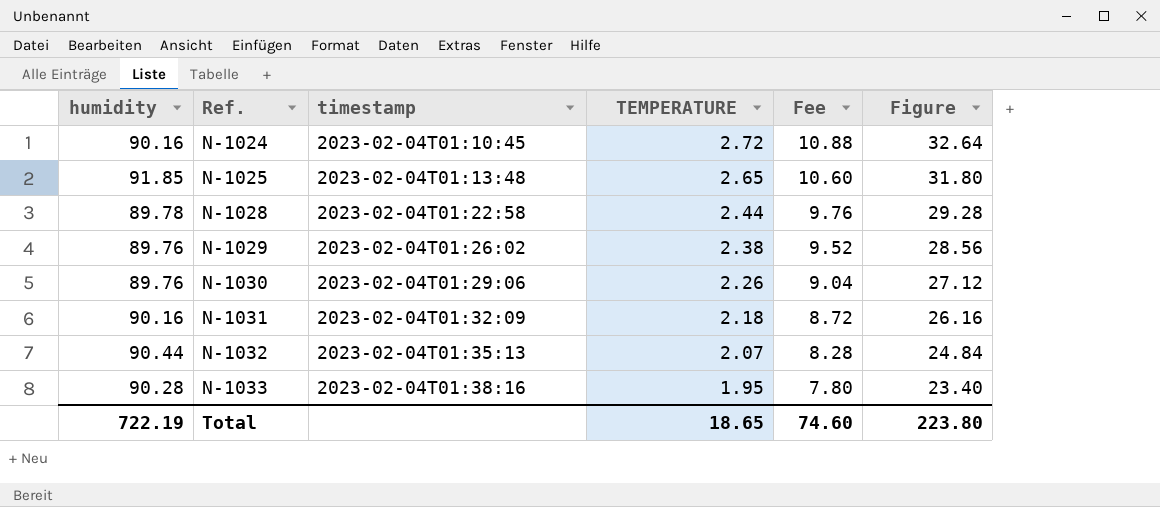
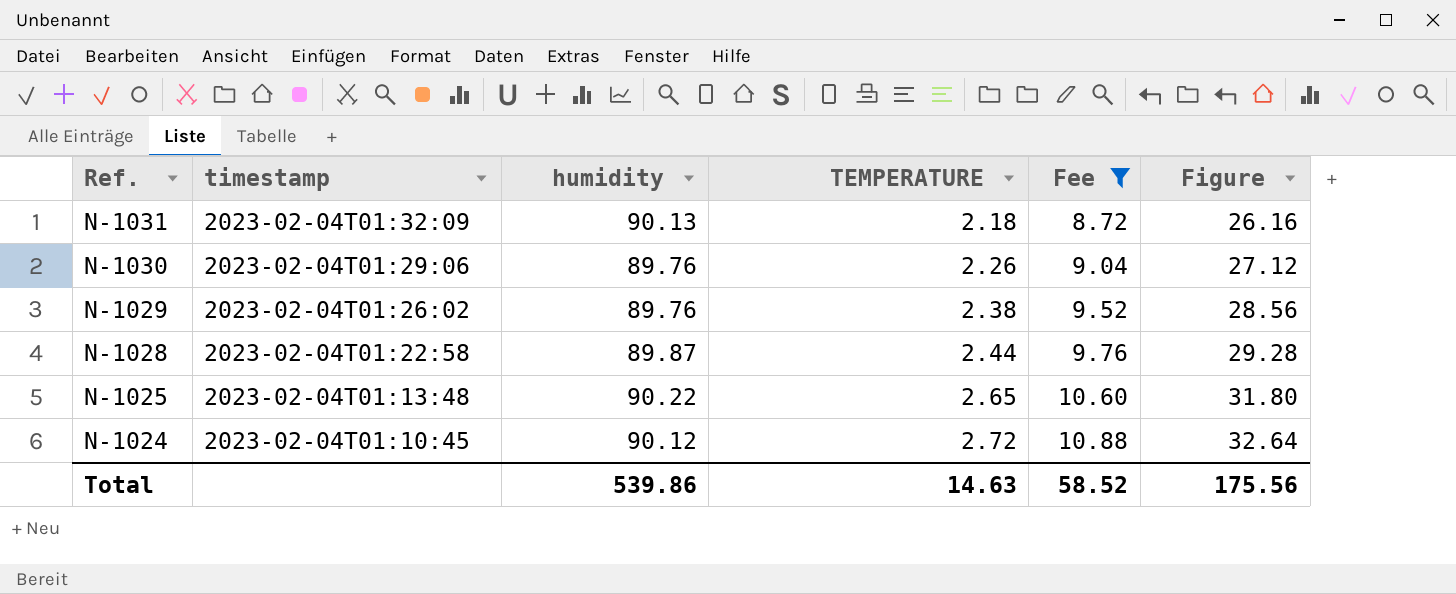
filter: none -> Fee >= 8.72
row order: Ref. ascending -> Ref. descending
column humidity | position: 1 -> 3
N-1031 | humidity: 90.16 -> 90.13
N-1028 | humidity: 89.78 -> 89.87
N-1025 | humidity: 91.85 -> 90.22
N-1024 | humidity: 90.16 -> 90.12
Total | humidity: 722.19 -> 539.86
Total | TEMPERATURE: 18.65 -> 14.63
Total | Fee: 74.60 -> 58.52
Total | Figure: 223.80 -> 175.56

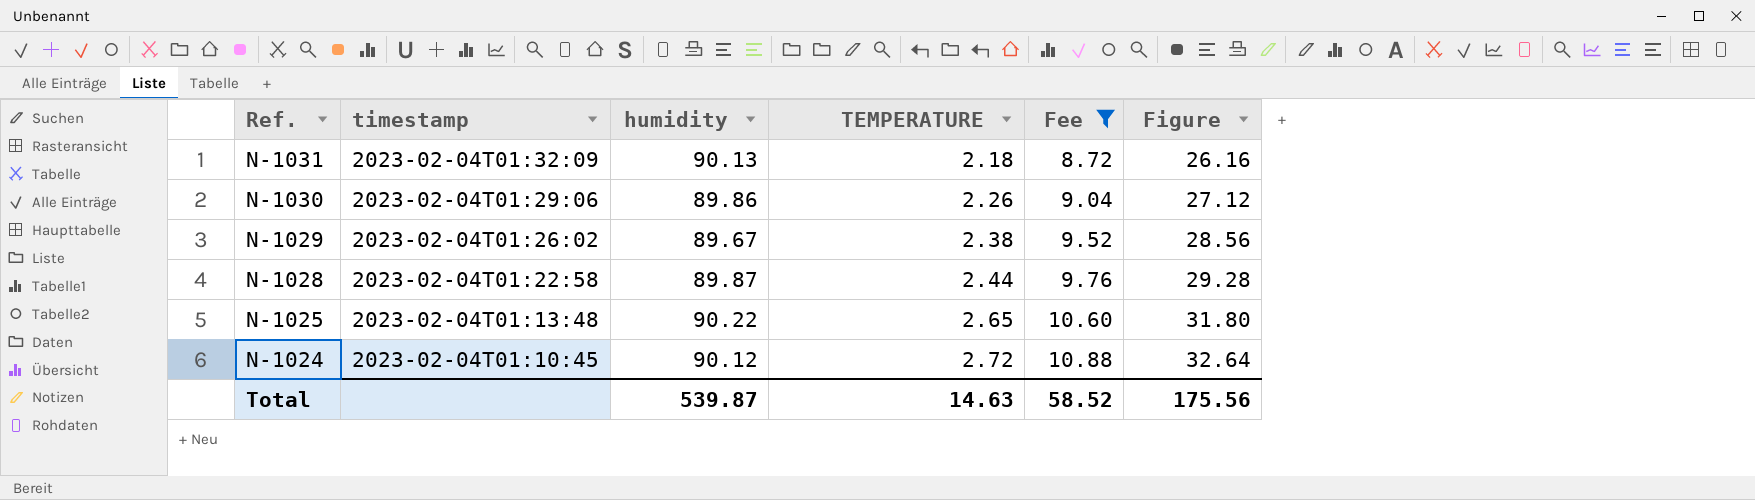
N-1030 | humidity: 89.76 -> 89.86
N-1029 | humidity: 89.76 -> 89.67
Total | humidity: 539.86 -> 539.87

